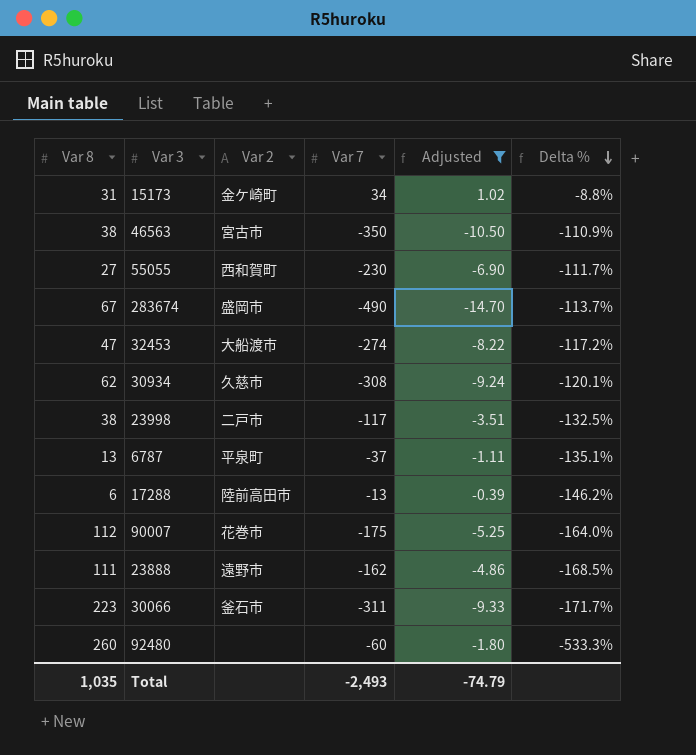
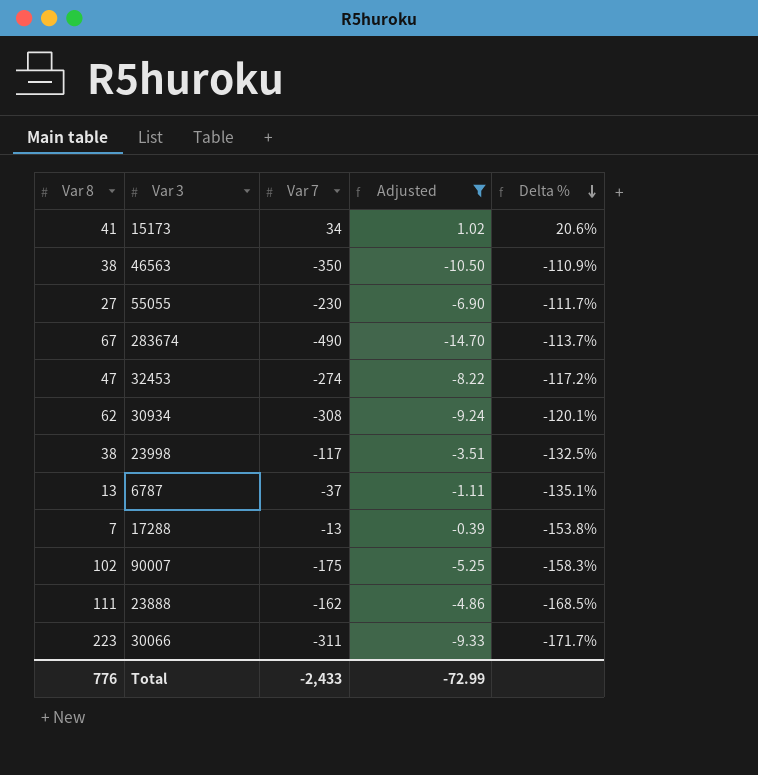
column Var 2 | position: 3 -> none
row 92480: 260 | none | -60 | -1.80 | -533.3% -> none
15173 | Var 8: 31 -> 41
15173 | Delta %: -8.8% -> 20.6%
17288 | Var 8: 6 -> 7
17288 | Delta %: -146.2% -> -153.8%
90007 | Var 8: 112 -> 102
90007 | Delta %: -164.0% -> -158.3%
Total | Var 8: 1,035 -> 776
Total | Var 7: -2,493 -> -2,433
Total | Adjusted: -74.79 -> -72.99

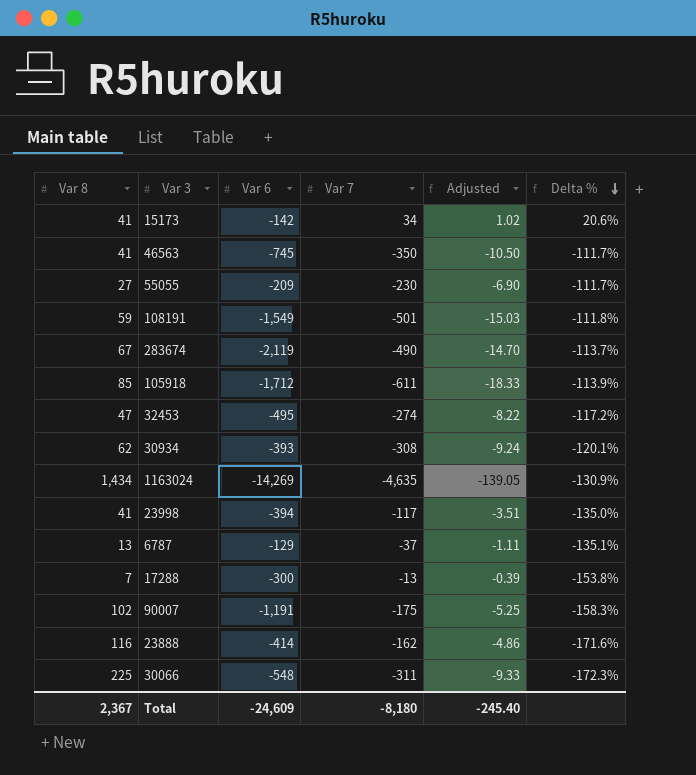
filter: Adjusted >= -14.70 -> none
column Var 6 | position: none -> 3
46563 | Var 8: 38 -> 41
46563 | Delta %: -110.9% -> -111.7%
23998 | Var 8: 38 -> 41
23998 | Delta %: -132.5% -> -135.0%
23888 | Var 8: 111 -> 116
23888 | Delta %: -168.5% -> -171.6%
30066 | Var 8: 223 -> 225
30066 | Delta %: -171.7% -> -172.3%
Total | Var 8: 776 -> 2,367
Total | Var 7: -2,433 -> -8,180
Total | Adjusted: -72.99 -> -245.40

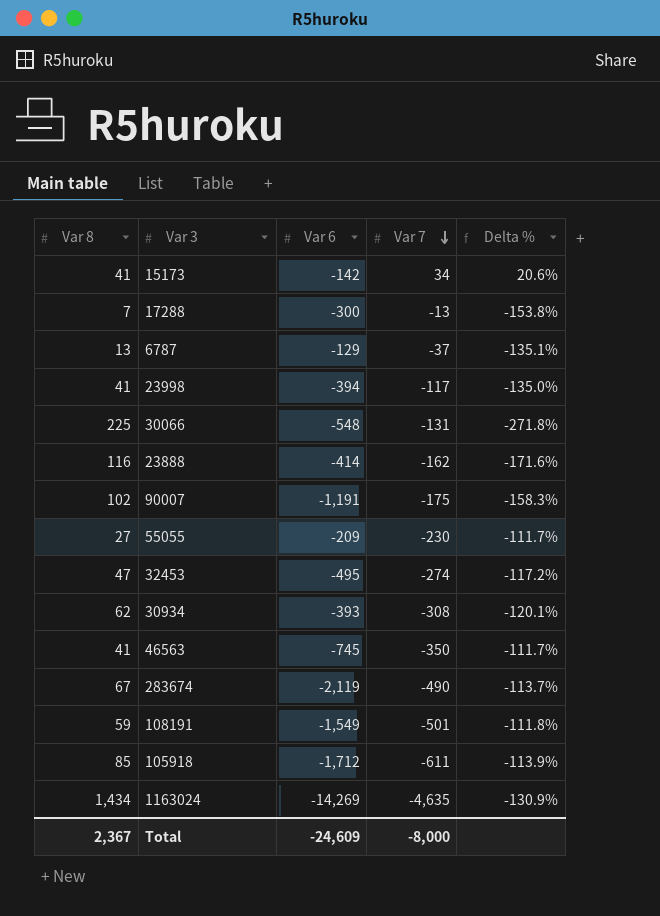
row order: Delta % descending -> Var 7 descending
column Adjusted | formula: [Var 7] * 0.03 -> none
30066 | Var 7: -311 -> -131
30066 | Delta %: -172.3% -> -271.8%
Total | Var 7: -8,180 -> -8,000

